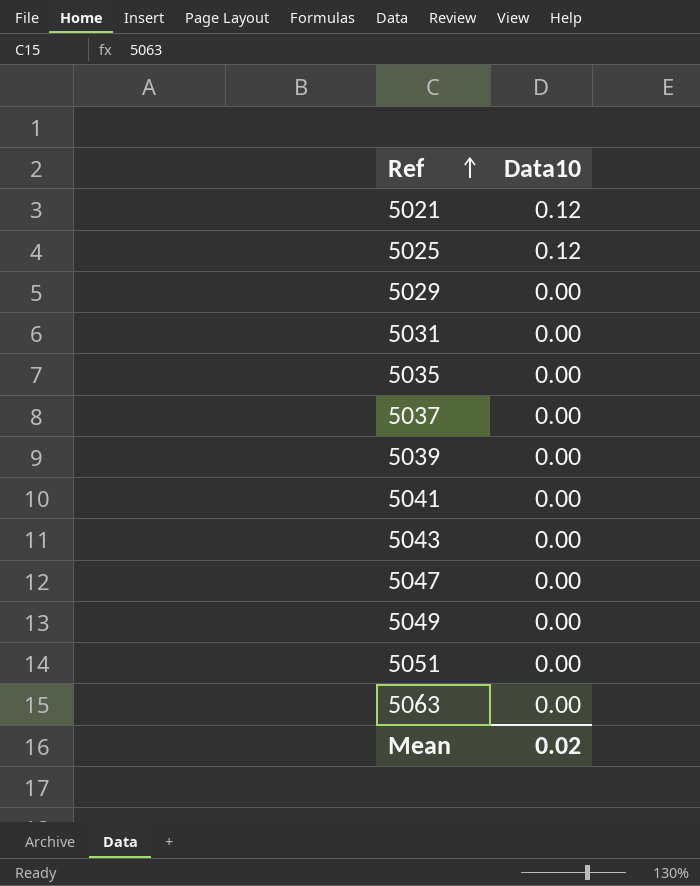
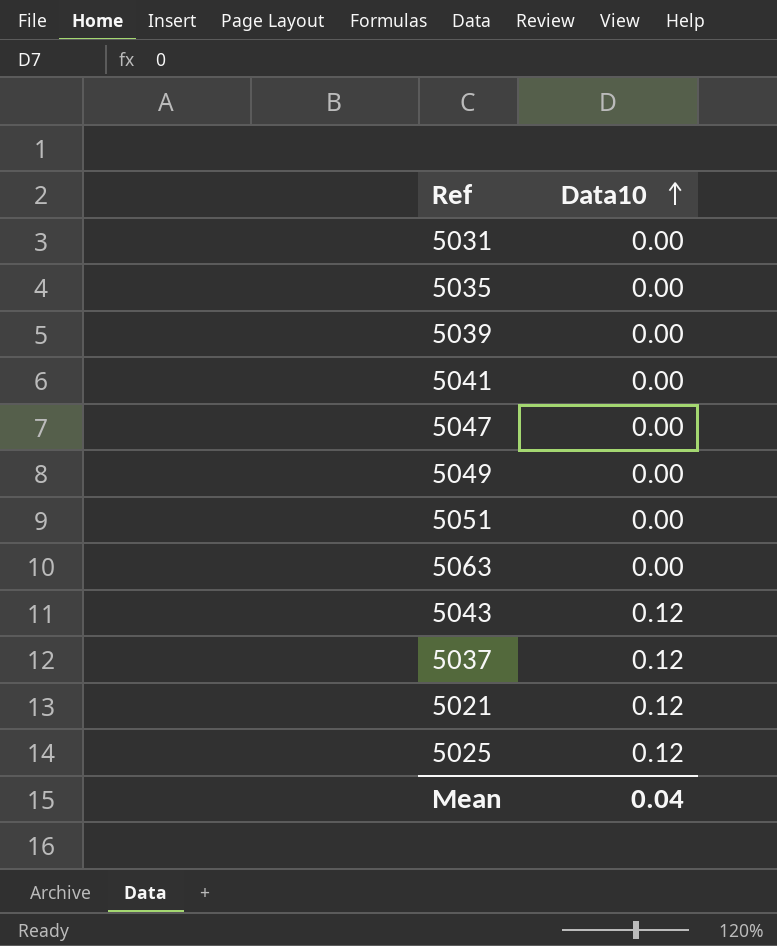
row order: Ref ascending -> Data10 ascending
row 5029: 0.00 -> none
5043 | Data10: 0.00 -> 0.12
5037 | Data10: 0.00 -> 0.12
Mean | Data10: 0.02 -> 0.04

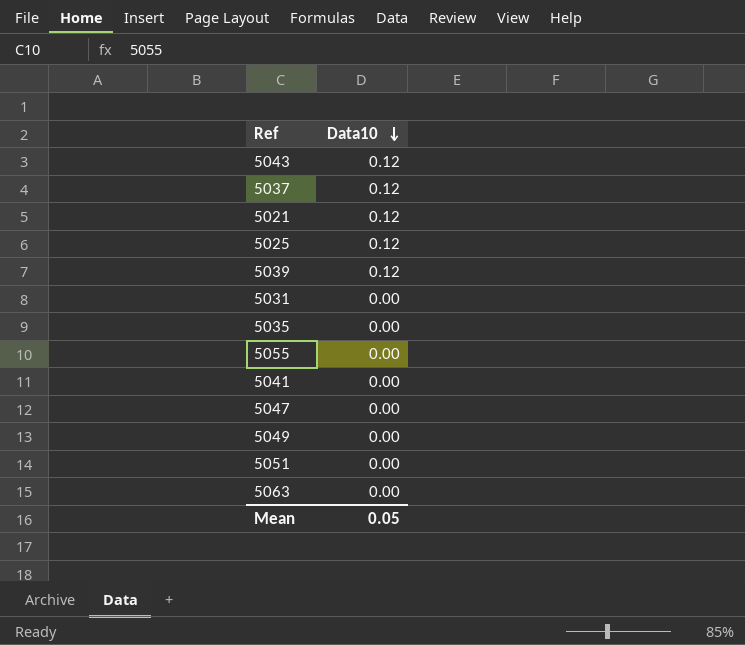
row order: Data10 ascending -> Data10 descending
5039 | Data10: 0.00 -> 0.12
row 5055: none -> 0.00
Mean | Data10: 0.04 -> 0.05

